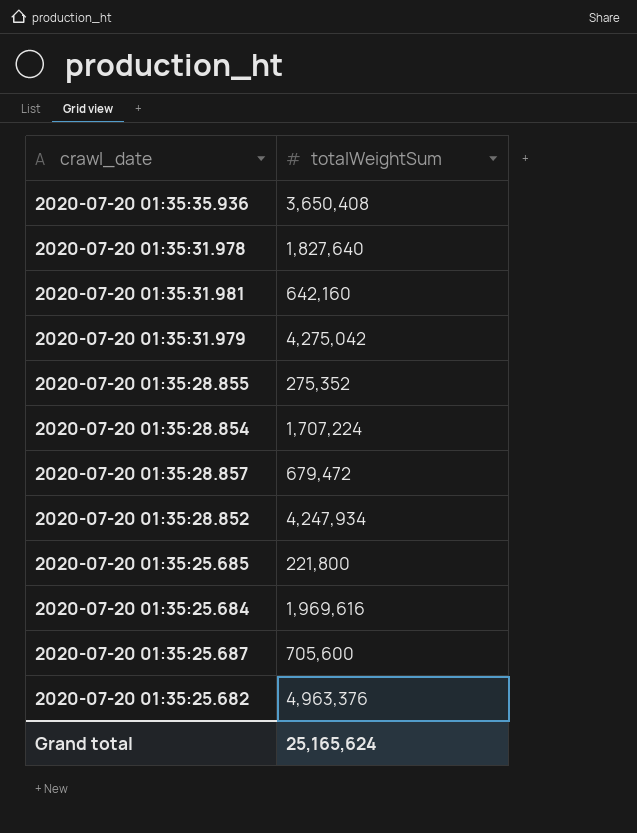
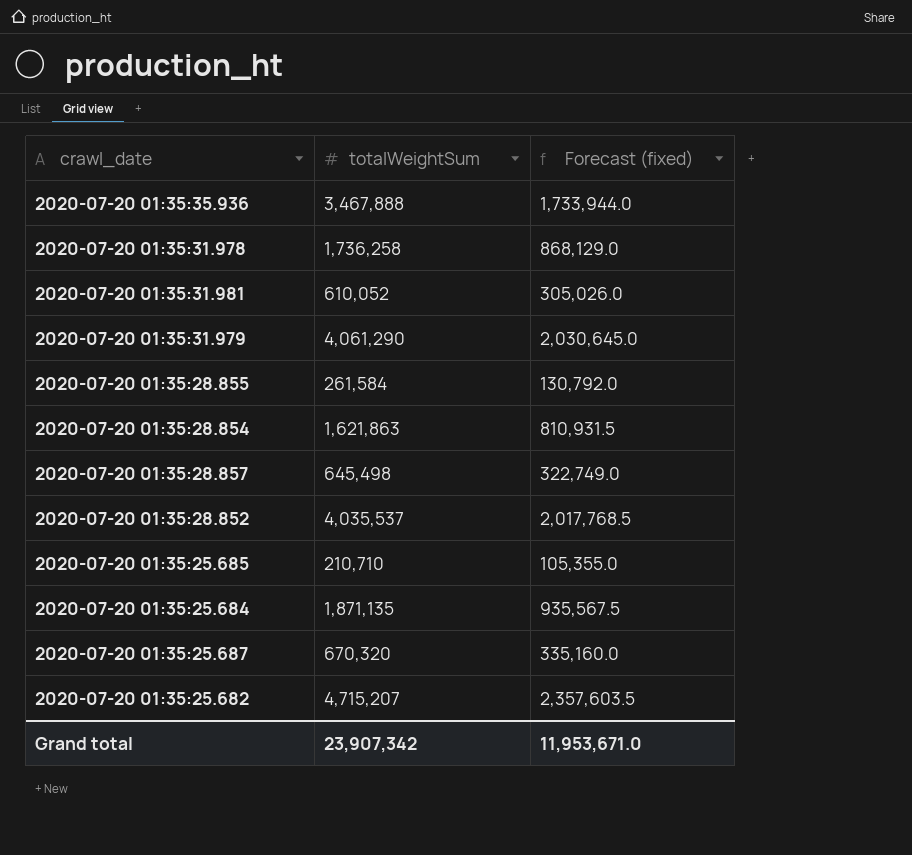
column Forecast (fixed) | formula: none -> [totalWeightSum] * 0.5
2020-07-20 01:35:35.936 | totalWeightSum: 3,650,408 -> 3,467,888
2020-07-20 01:35:31.978 | totalWeightSum: 1,827,640 -> 1,736,258
2020-07-20 01:35:31.981 | totalWeightSum: 642,160 -> 610,052
2020-07-20 01:35:31.979 | totalWeightSum: 4,275,042 -> 4,061,290
2020-07-20 01:35:28.855 | totalWeightSum: 275,352 -> 261,584
2020-07-20 01:35:28.854 | totalWeightSum: 1,707,224 -> 1,621,863
2020-07-20 01:35:28.857 | totalWeightSum: 679,472 -> 645,498
2020-07-20 01:35:28.852 | totalWeightSum: 4,247,934 -> 4,035,537
2020-07-20 01:35:25.685 | totalWeightSum: 221,800 -> 210,710
2020-07-20 01:35:25.684 | totalWeightSum: 1,969,616 -> 1,871,135
2020-07-20 01:35:25.687 | totalWeightSum: 705,600 -> 670,320
2020-07-20 01:35:25.682 | totalWeightSum: 4,963,376 -> 4,715,207
Grand total | totalWeightSum: 25,165,624 -> 23,907,342

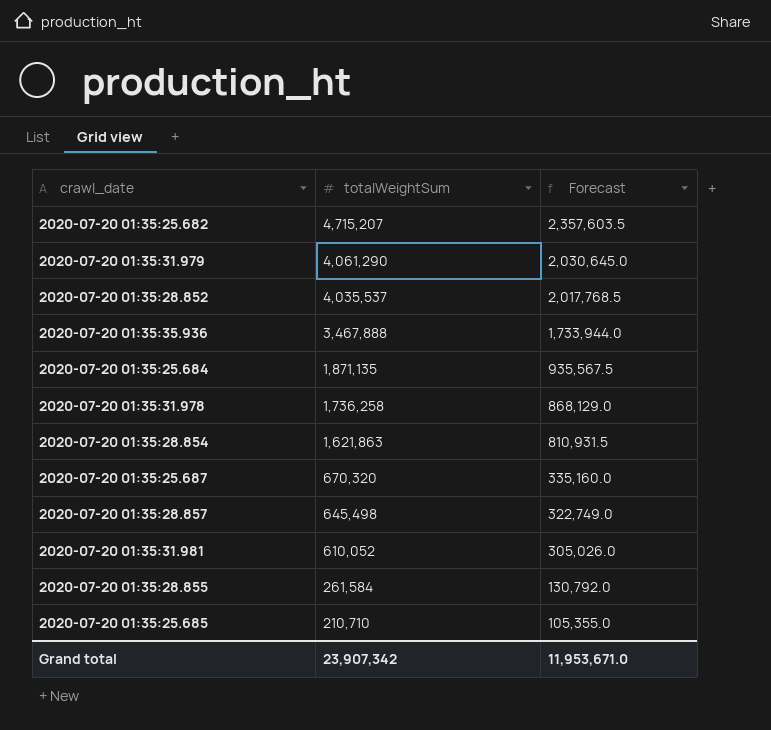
row order: none -> totalWeightSum descending
column name: Forecast (fixed) -> Forecast

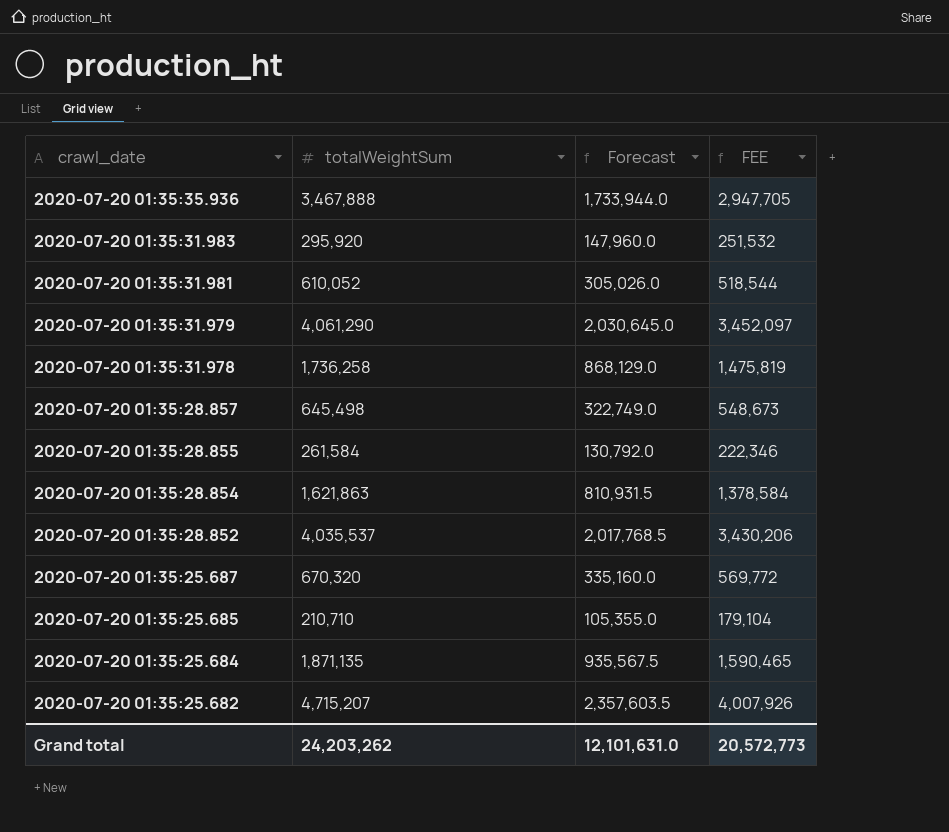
row order: totalWeightSum descending -> crawl_date descending
column FEE | formula: none -> [totalWeightSum] * 0.85
row 2020-07-20 01:35:31.983: none -> 295,920 | 147,960.0 | 251,532
Grand total | totalWeightSum: 23,907,342 -> 24,203,262
Grand total | Forecast: 11,953,671.0 -> 12,101,631.0

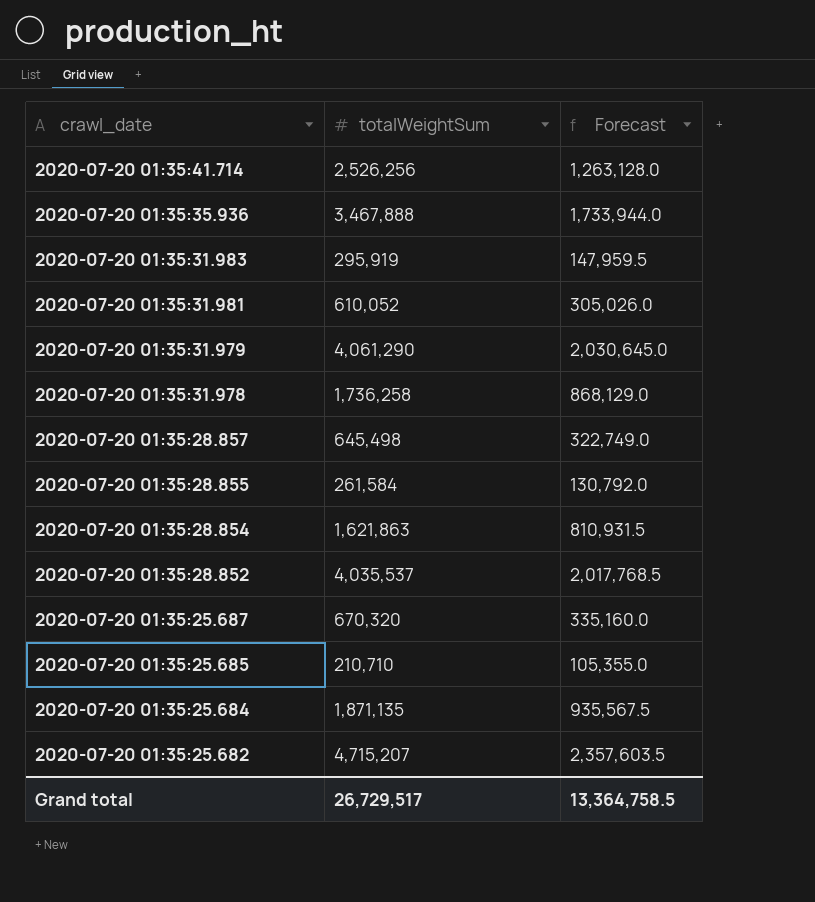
column FEE | formula: [totalWeightSum] * 0.85 -> none
row 2020-07-20 01:35:41.714: none -> 2,526,256 | 1,263,128.0
2020-07-20 01:35:31.983 | totalWeightSum: 295,920 -> 295,919
2020-07-20 01:35:31.983 | Forecast: 147,960.0 -> 147,959.5
Grand total | totalWeightSum: 24,203,262 -> 26,729,517
Grand total | Forecast: 12,101,631.0 -> 13,364,758.5

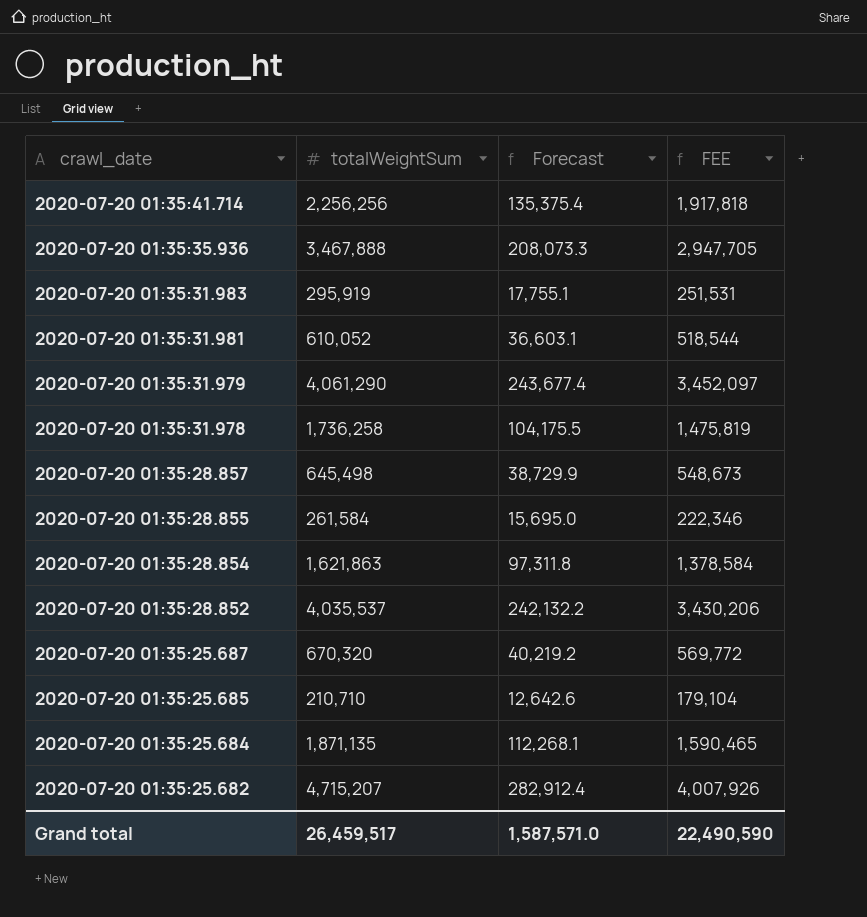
column Forecast | formula: [totalWeightSum] * 0.5 -> [totalWeightSum] * 0.06
column FEE | formula: none -> [totalWeightSum] * 0.85
2020-07-20 01:35:41.714 | totalWeightSum: 2,526,256 -> 2,256,256
Grand total | totalWeightSum: 26,729,517 -> 26,459,517
Grand total | Forecast: 13,364,758.5 -> 1,587,571.0

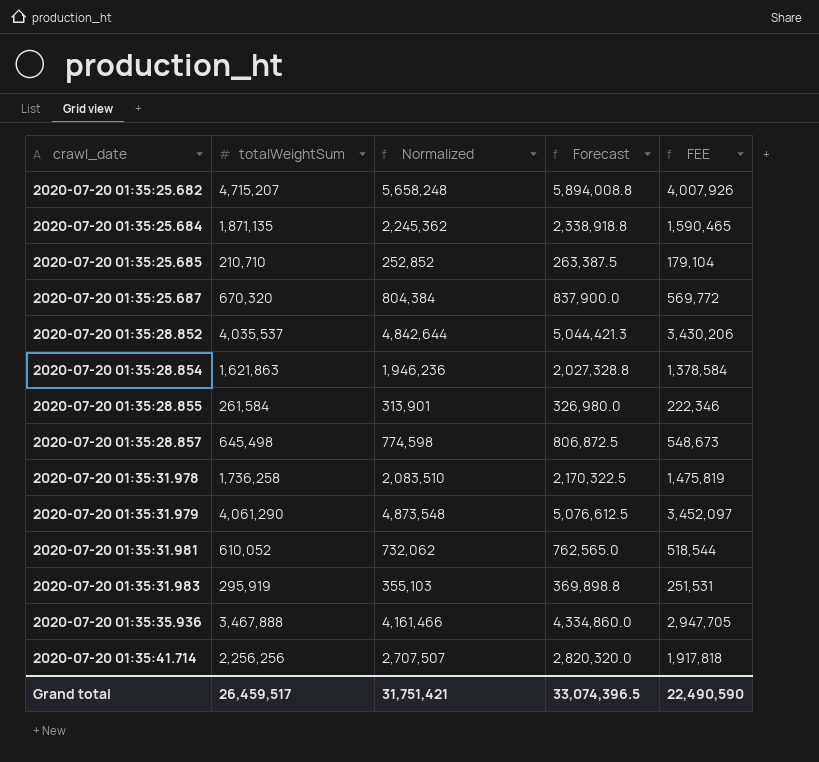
row order: crawl_date descending -> crawl_date ascending
column Normalized | formula: none -> [totalWeightSum] * 1.2
column Forecast | formula: [totalWeightSum] * 0.06 -> [totalWeightSum] * 1.25
Grand total | Forecast: 1,587,571.0 -> 33,074,396.5

